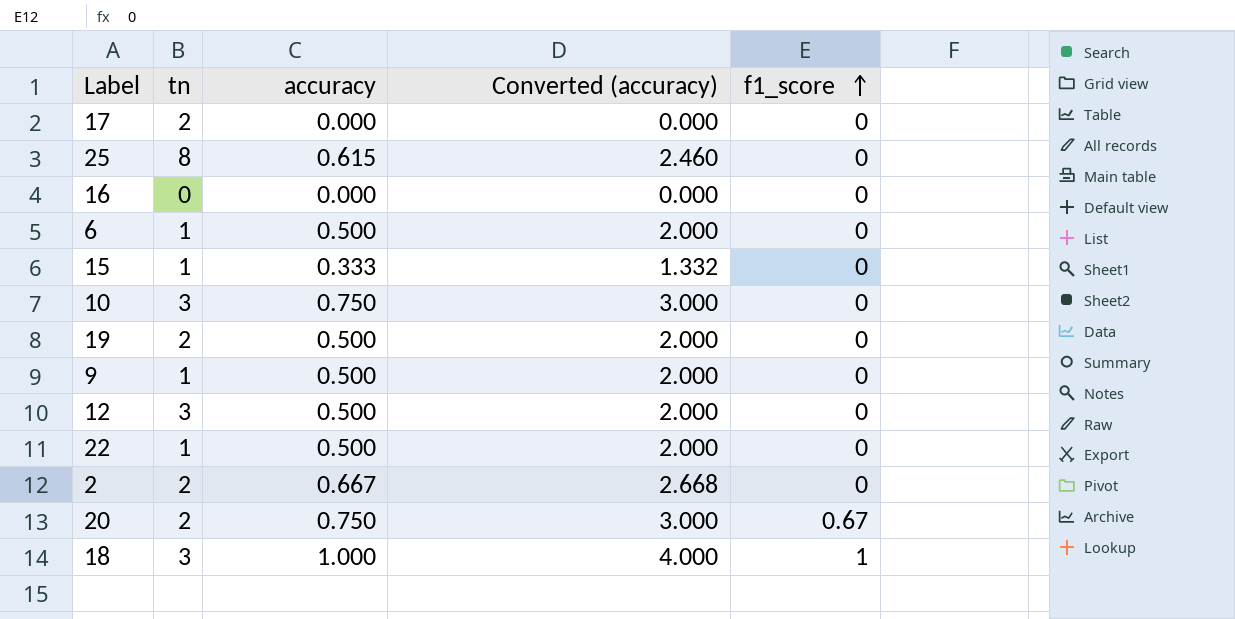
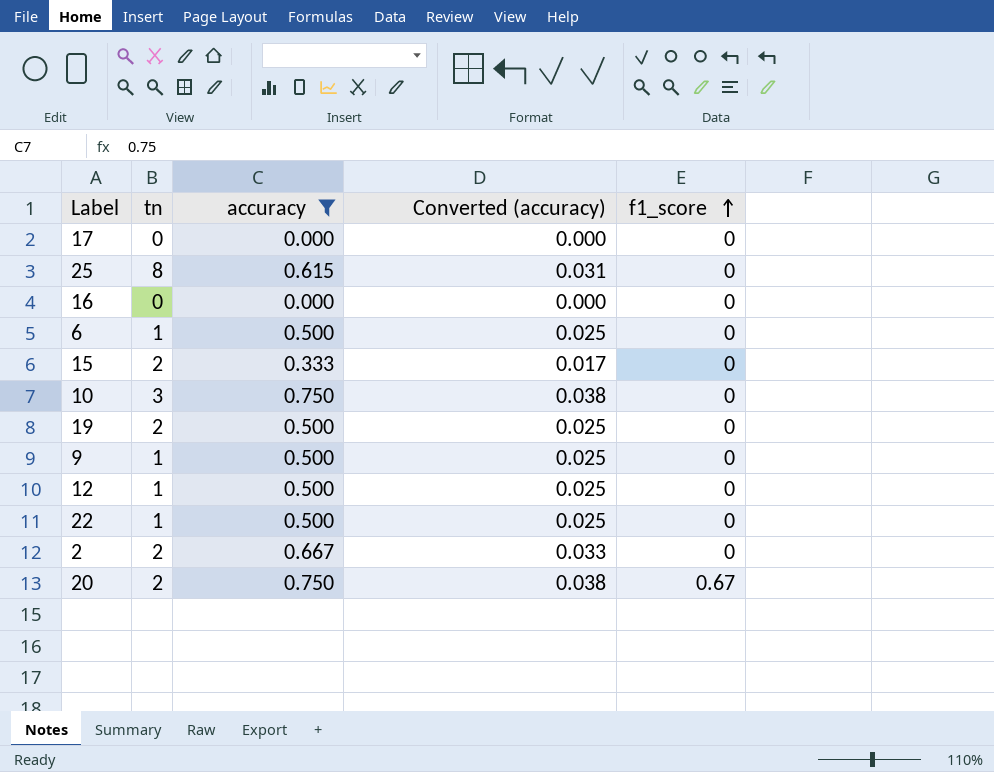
filter: none -> accuracy != 1.000
column Converted (accuracy) | formula: [accuracy] * 4 -> [accuracy] * 0.05
17 | tn: 2 -> 0
15 | tn: 1 -> 2
12 | tn: 3 -> 1

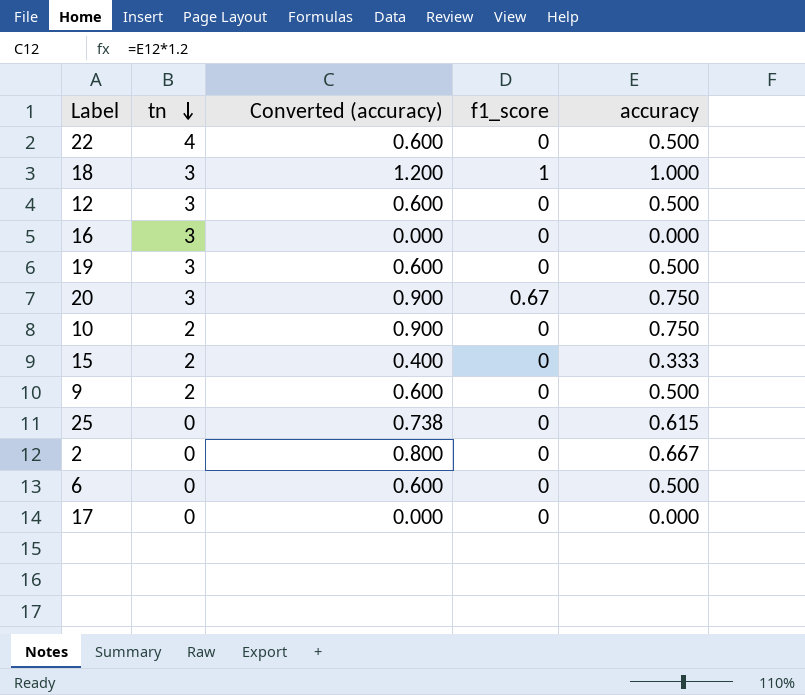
filter: accuracy != 1.000 -> none
row order: f1_score ascending -> tn descending
column Converted (accuracy) | formula: [accuracy] * 0.05 -> [accuracy] * 1.2
column accuracy | position: 3 -> 5
22 | tn: 1 -> 4
12 | tn: 1 -> 3
16 | tn: 0 -> 3
19 | tn: 2 -> 3
20 | tn: 2 -> 3
10 | tn: 3 -> 2
9 | tn: 1 -> 2
25 | tn: 8 -> 0
2 | tn: 2 -> 0
6 | tn: 1 -> 0

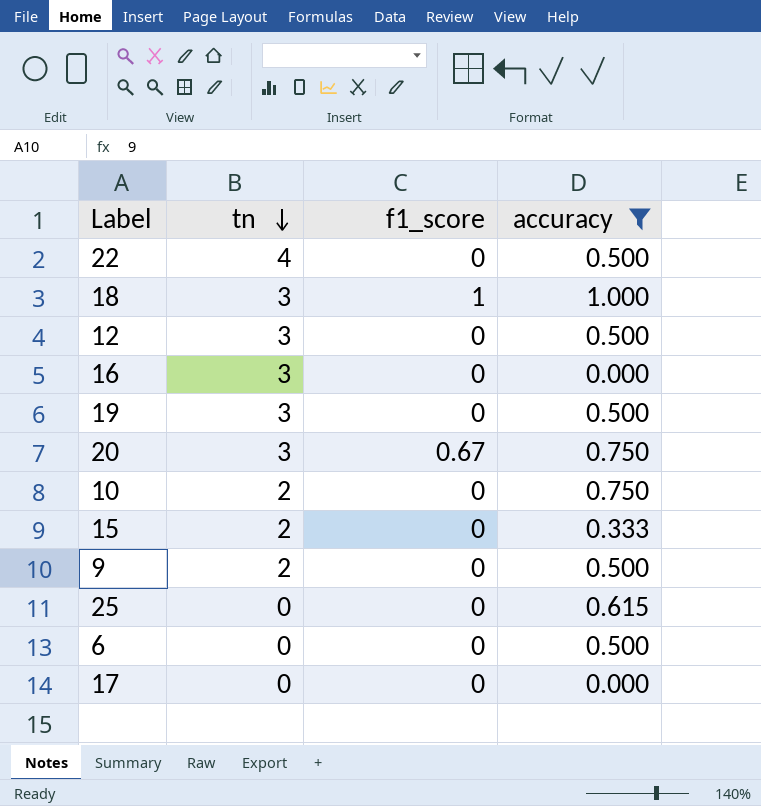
filter: none -> accuracy != 0.667
column Converted (accuracy) | formula: [accuracy] * 1.2 -> none

